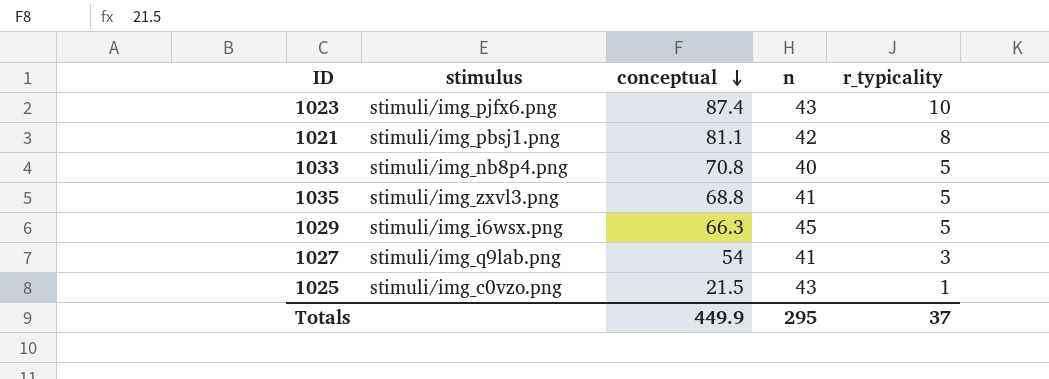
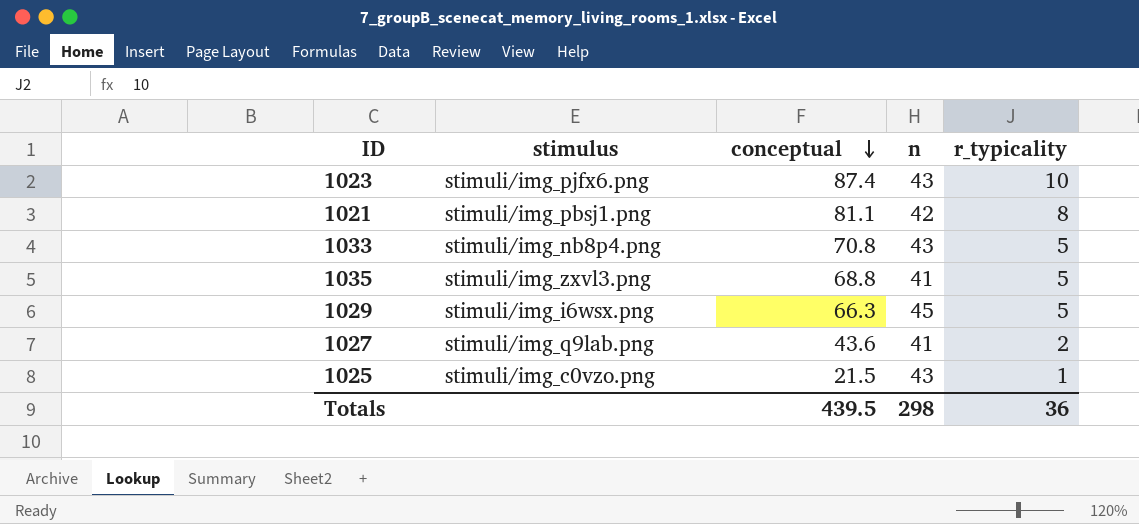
1033 | n: 40 -> 43
1027 | conceptual: 54 -> 43.6
1027 | r_typicality: 3 -> 2
Totals | conceptual: 449.9 -> 439.5
Totals | n: 295 -> 298
Totals | r_typicality: 37 -> 36

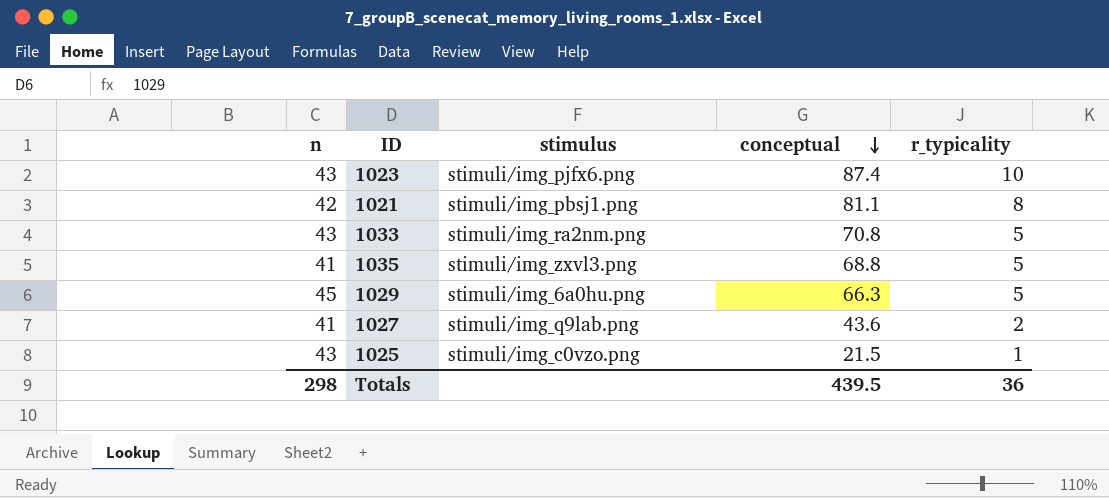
column n | position: 4 -> 1
1033 | stimulus: stimuli/img_nb8p4.png -> stimuli/img_ra2nm.png
1029 | stimulus: stimuli/img_i6wsx.png -> stimuli/img_6a0hu.png

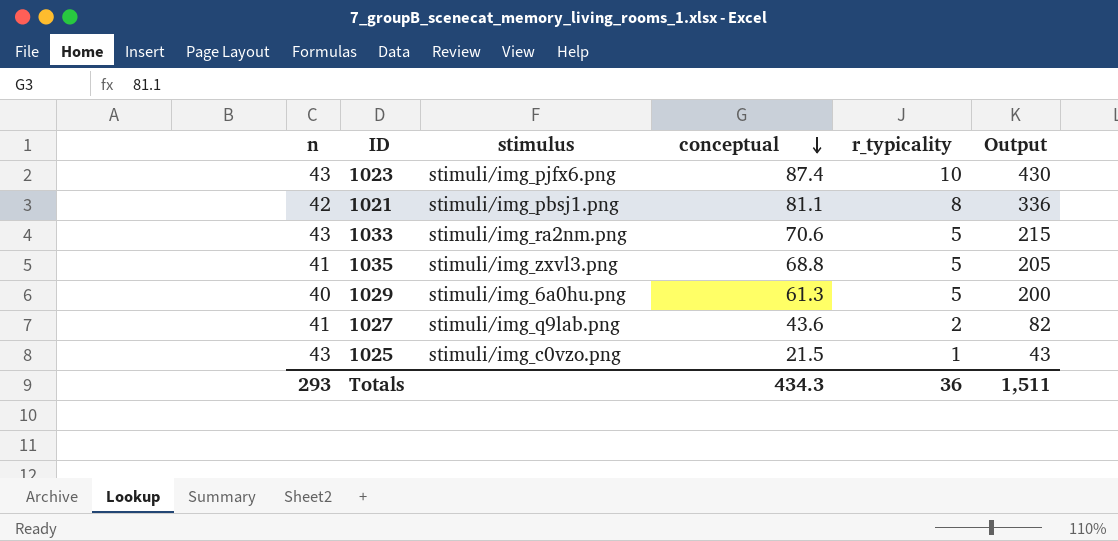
column Output | formula: none -> [n] * [r_typicality]
1033 | conceptual: 70.8 -> 70.6
1029 | n: 45 -> 40
1029 | conceptual: 66.3 -> 61.3
Totals | n: 298 -> 293
Totals | conceptual: 439.5 -> 434.3

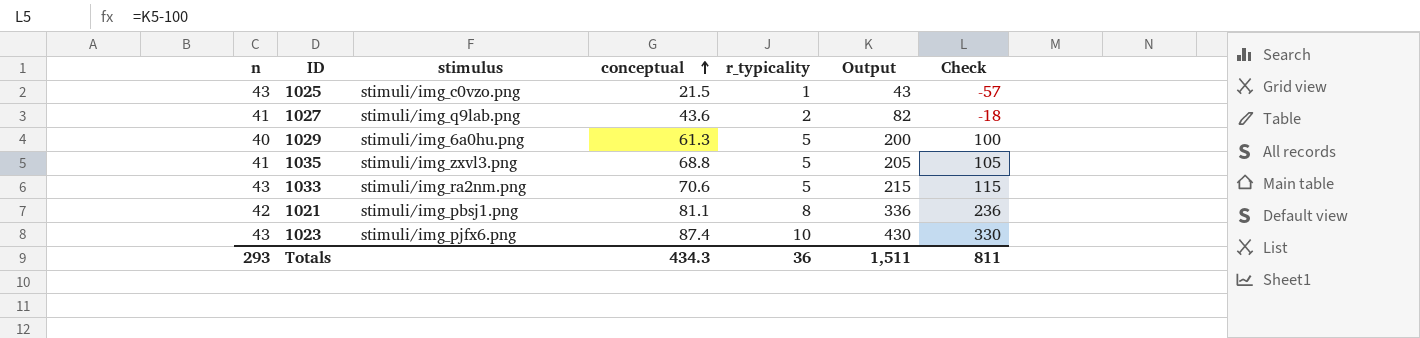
row order: conceptual descending -> conceptual ascending
column Check | formula: none -> [Output] - 100

